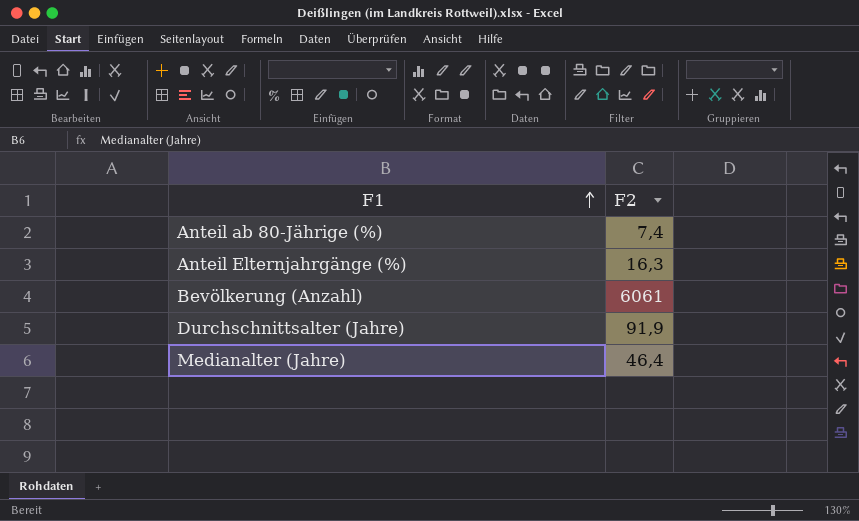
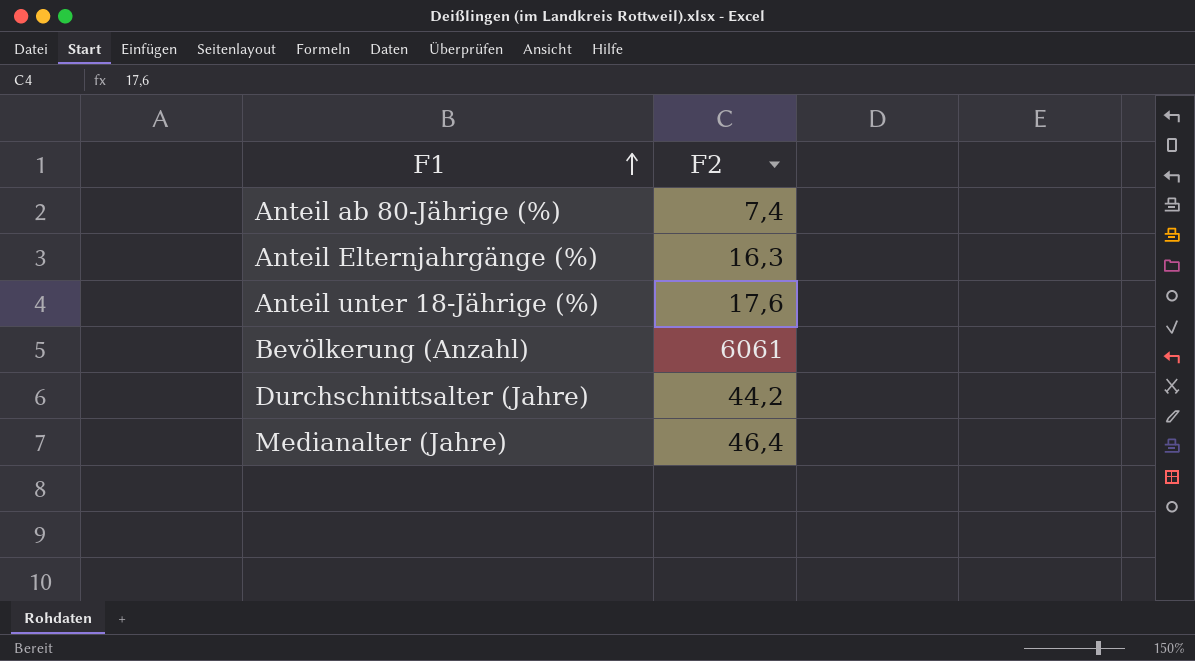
row Anteil unter 18-Jährige (%): none -> 17,6
Durchschnittsalter (Jahre) | F2: 91,9 -> 44,2

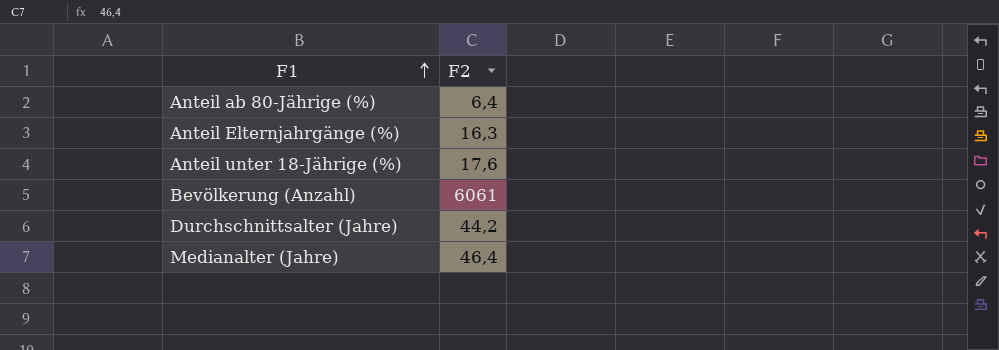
Anteil ab 80-Jährige (%) | F2: 7,4 -> 6,4

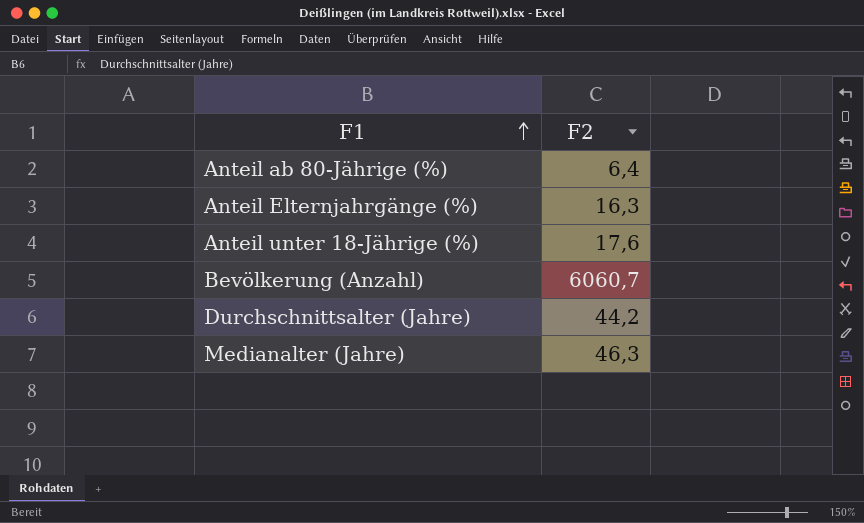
Bevölkerung (Anzahl) | F2: 6061 -> 6060,7
Medianalter (Jahre) | F2: 46,4 -> 46,3

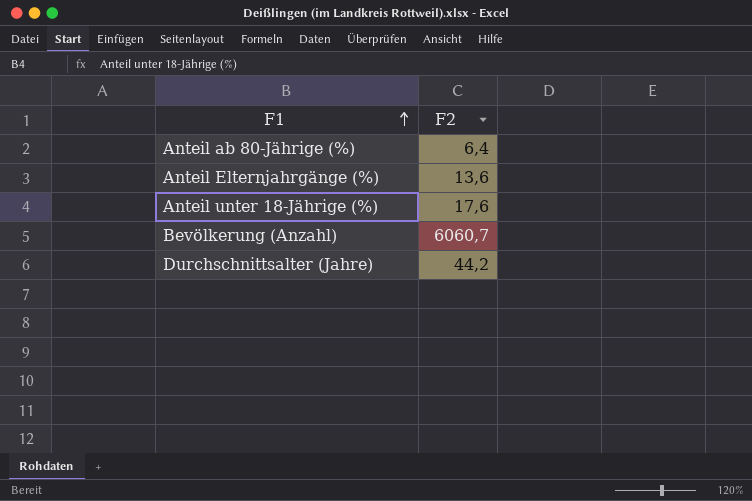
row Medianalter (Jahre): 46,3 -> none
Anteil Elternjahrgänge (%) | F2: 16,3 -> 13,6

